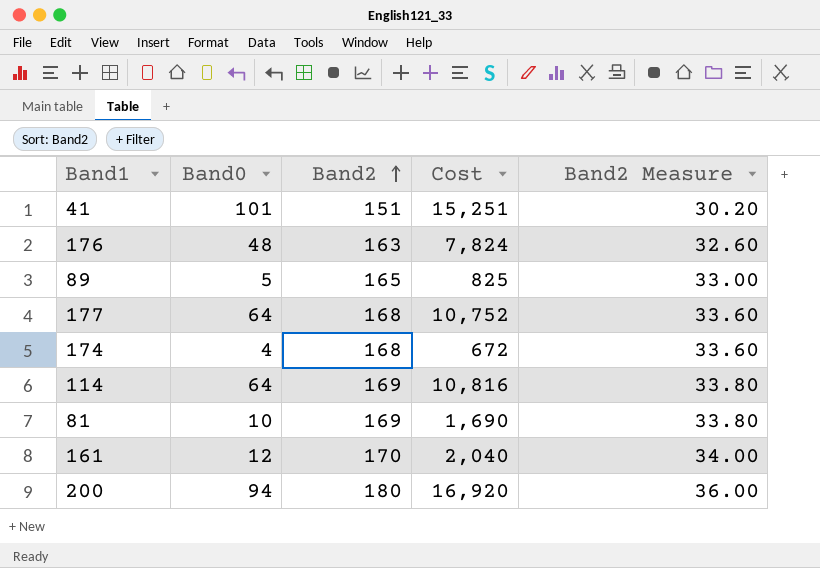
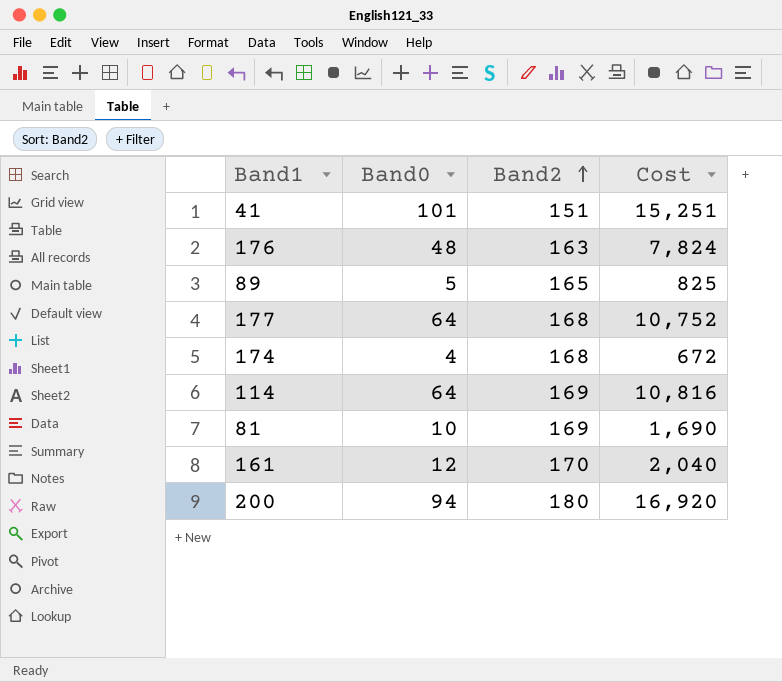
column Band2 Measure | formula: [Band2] * 0.2 -> none

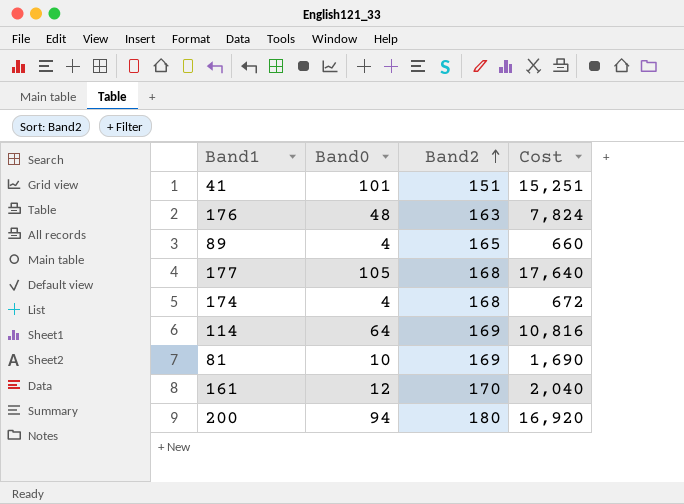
89 | Band0: 5 -> 4
89 | Cost: 825 -> 660
177 | Band0: 64 -> 105
177 | Cost: 10,752 -> 17,640

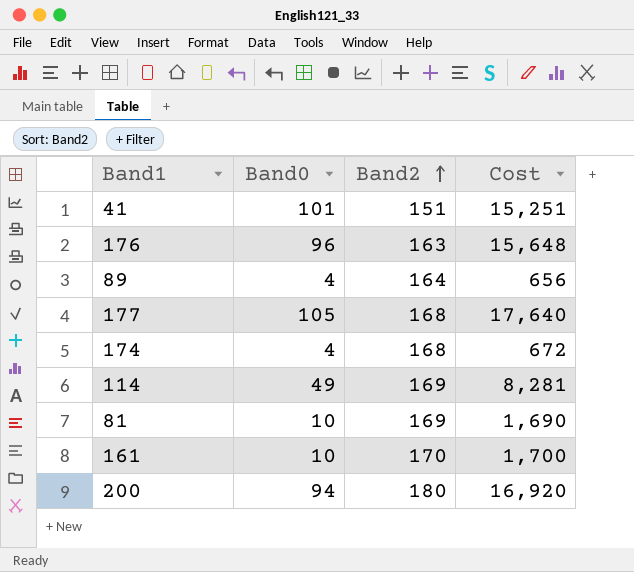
176 | Band0: 48 -> 96
176 | Cost: 7,824 -> 15,648
89 | Band2: 165 -> 164
89 | Cost: 660 -> 656
114 | Band0: 64 -> 49
114 | Cost: 10,816 -> 8,281
161 | Band0: 12 -> 10
161 | Cost: 2,040 -> 1,700

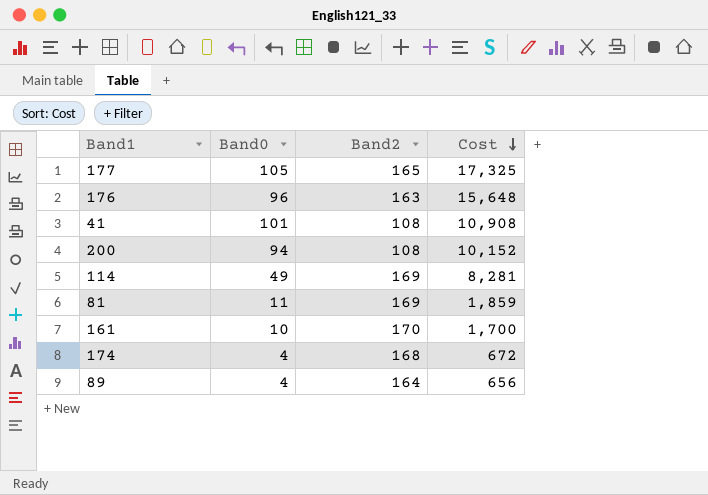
row order: Band2 ascending -> Cost descending
177 | Band2: 168 -> 165
177 | Cost: 17,640 -> 17,325
41 | Band2: 151 -> 108
41 | Cost: 15,251 -> 10,908
200 | Band2: 180 -> 108
200 | Cost: 16,920 -> 10,152
81 | Band0: 10 -> 11
81 | Cost: 1,690 -> 1,859

